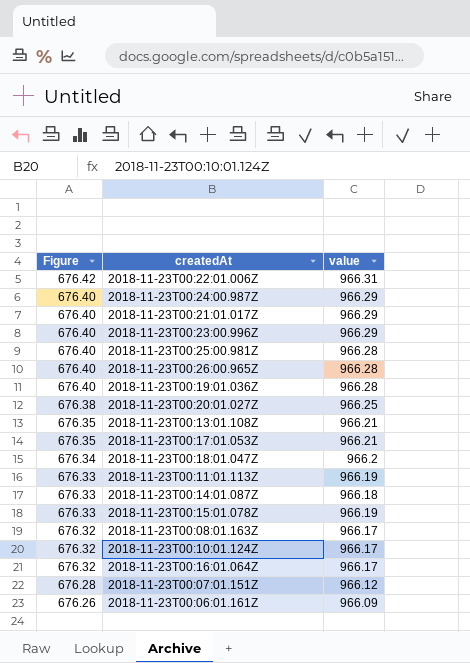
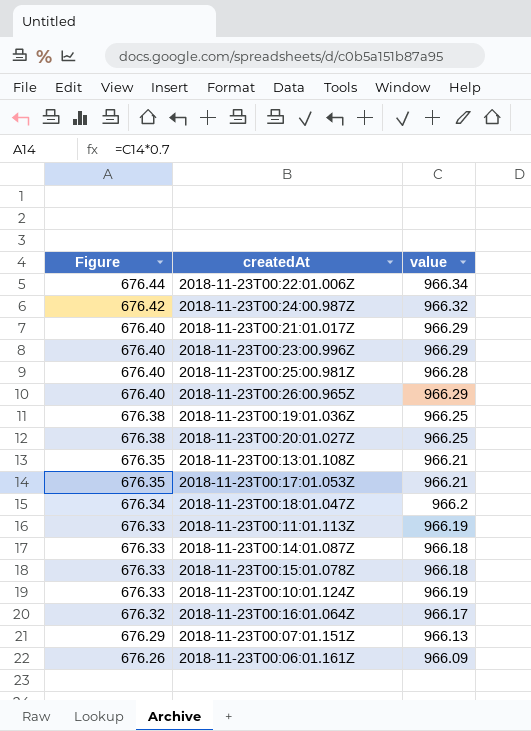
row 2018-11-23T00:08:01.163Z: 676.32 | 966.17 -> none
2018-11-23T00:22:01.006Z | Figure: 676.42 -> 676.44
2018-11-23T00:22:01.006Z | value: 966.31 -> 966.34
2018-11-23T00:24:00.987Z | Figure: 676.40 -> 676.42
2018-11-23T00:24:00.987Z | value: 966.29 -> 966.32
2018-11-23T00:26:00.965Z | value: 966.28 -> 966.29
2018-11-23T00:19:01.036Z | Figure: 676.40 -> 676.38
2018-11-23T00:19:01.036Z | value: 966.28 -> 966.25
2018-11-23T00:15:01.078Z | value: 966.19 -> 966.18
2018-11-23T00:10:01.124Z | Figure: 676.32 -> 676.33
2018-11-23T00:10:01.124Z | value: 966.17 -> 966.19
2018-11-23T00:07:01.151Z | Figure: 676.28 -> 676.29
2018-11-23T00:07:01.151Z | value: 966.12 -> 966.13

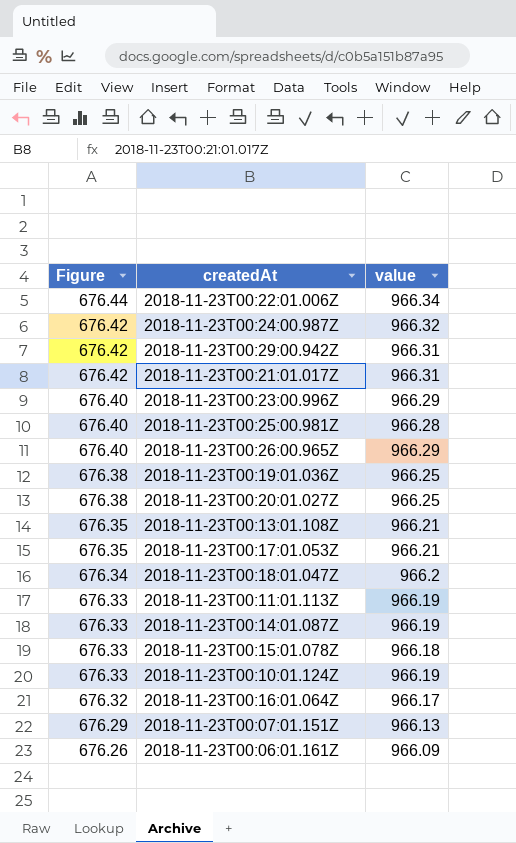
row 2018-11-23T00:29:00.942Z: none -> 676.42 | 966.31
2018-11-23T00:21:01.017Z | Figure: 676.40 -> 676.42
2018-11-23T00:21:01.017Z | value: 966.29 -> 966.31
2018-11-23T00:14:01.087Z | value: 966.18 -> 966.19

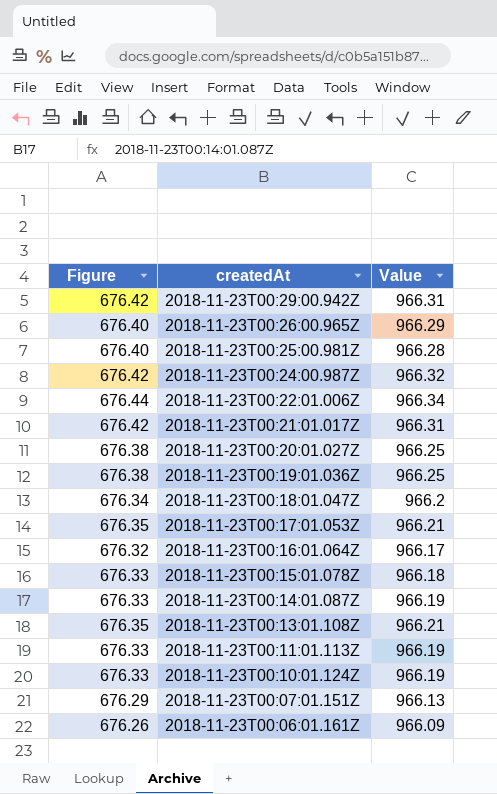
row order: Figure descending -> createdAt descending
column name: value -> Value
row 2018-11-23T00:23:00.996Z: 676.40 | 966.29 -> none

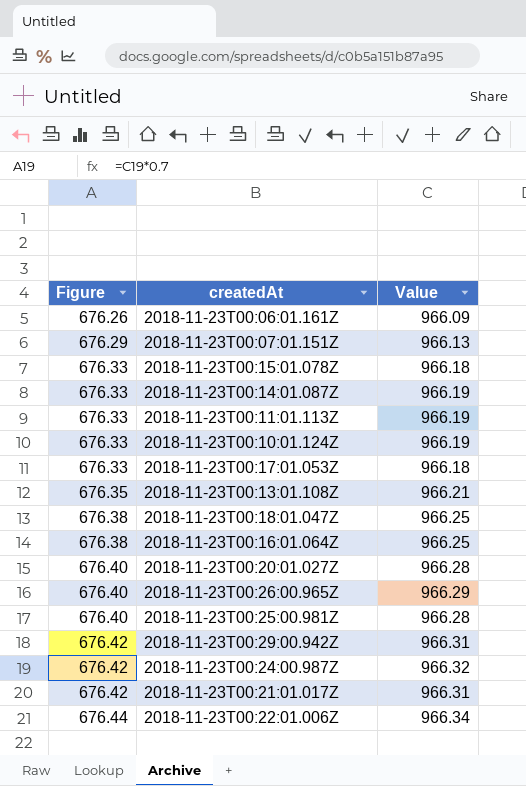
row order: createdAt descending -> Figure ascending
row 2018-11-23T00:19:01.036Z: 676.38 | 966.25 -> none
2018-11-23T00:17:01.053Z | Figure: 676.35 -> 676.33
2018-11-23T00:17:01.053Z | Value: 966.21 -> 966.18
2018-11-23T00:18:01.047Z | Figure: 676.34 -> 676.38
2018-11-23T00:18:01.047Z | Value: 966.2 -> 966.25
2018-11-23T00:16:01.064Z | Figure: 676.32 -> 676.38
2018-11-23T00:16:01.064Z | Value: 966.17 -> 966.25
2018-11-23T00:20:01.027Z | Figure: 676.38 -> 676.40
2018-11-23T00:20:01.027Z | Value: 966.25 -> 966.28

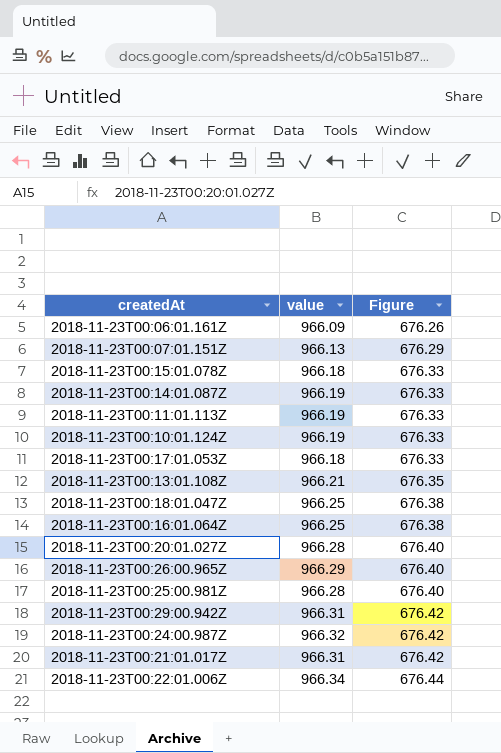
column name: Value -> value
column Figure | position: 1 -> 3

